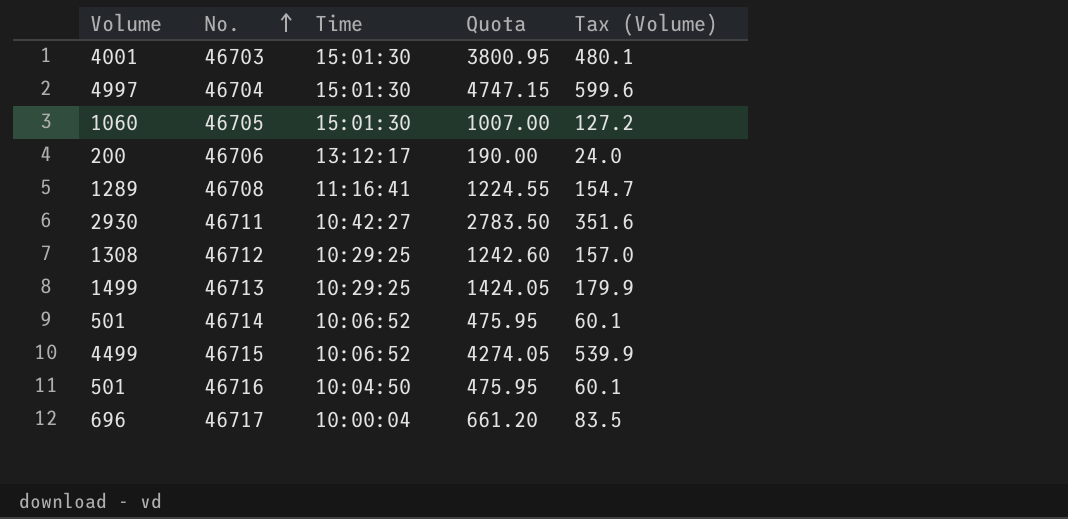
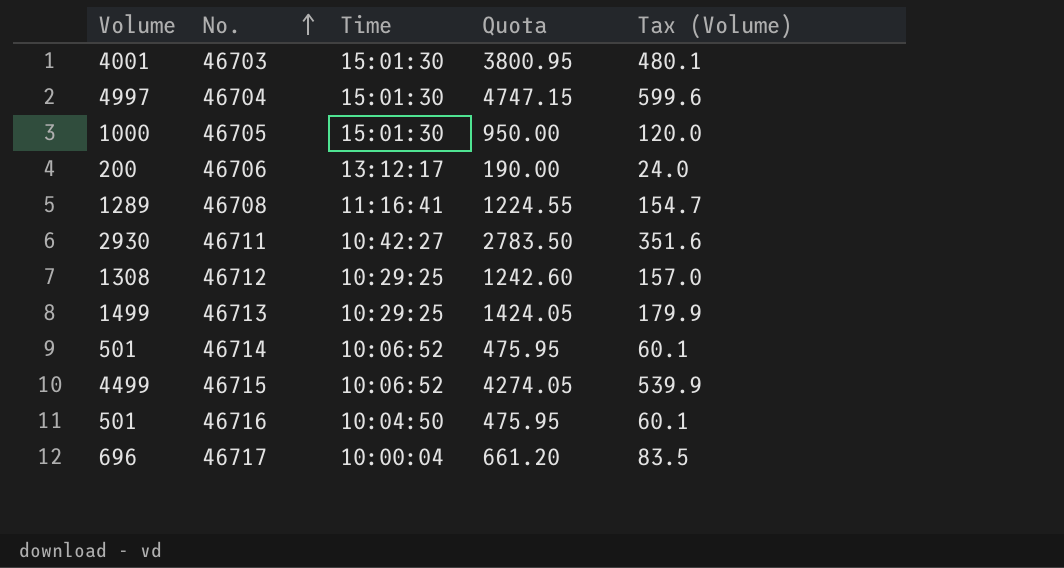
46705 | Volume: 1060 -> 1000
46705 | Quota: 1007.00 -> 950.00
46705 | Tax (Volume): 127.2 -> 120.0

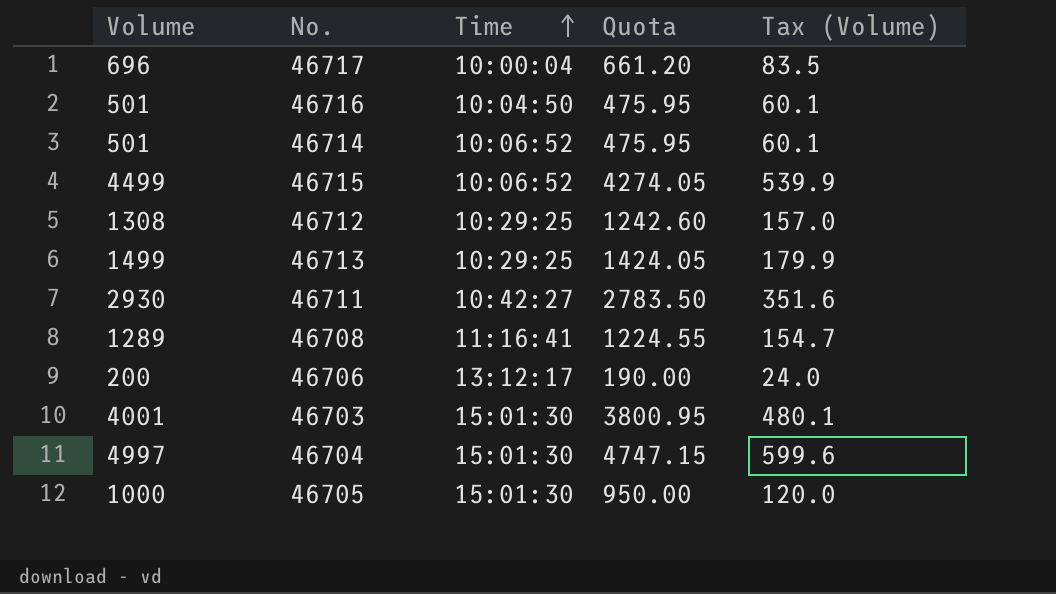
row order: No. ascending -> Time ascending

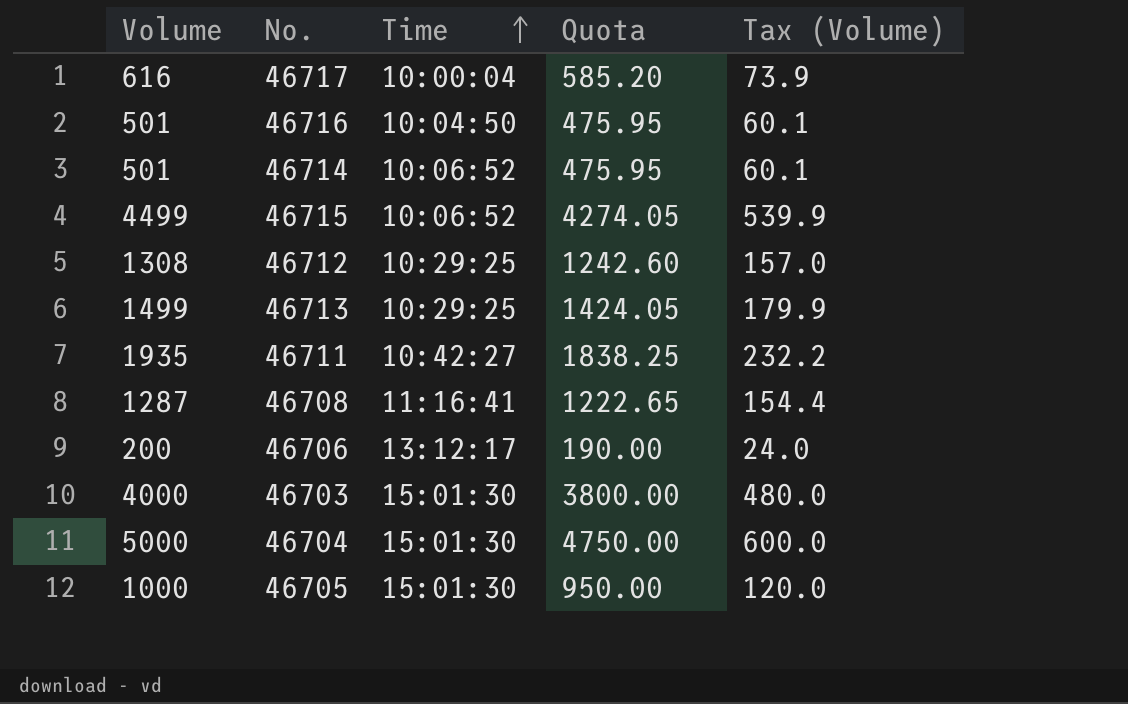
46717 | Volume: 696 -> 616
46717 | Quota: 661.20 -> 585.20
46717 | Tax (Volume): 83.5 -> 73.9
46711 | Volume: 2930 -> 1935
46711 | Quota: 2783.50 -> 1838.25
46711 | Tax (Volume): 351.6 -> 232.2
46708 | Volume: 1289 -> 1287
46708 | Quota: 1224.55 -> 1222.65
46708 | Tax (Volume): 154.7 -> 154.4
46703 | Volume: 4001 -> 4000
46703 | Quota: 3800.95 -> 3800.00
46703 | Tax (Volume): 480.1 -> 480.0
46704 | Volume: 4997 -> 5000
46704 | Quota: 4747.15 -> 4750.00
46704 | Tax (Volume): 599.6 -> 600.0

